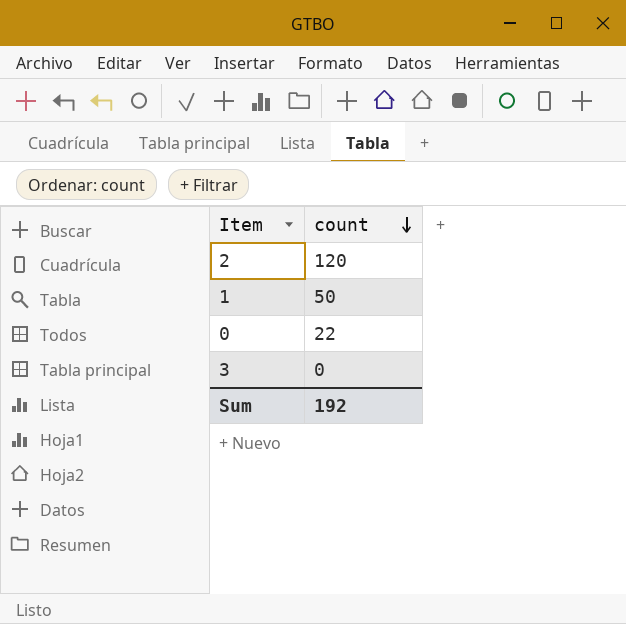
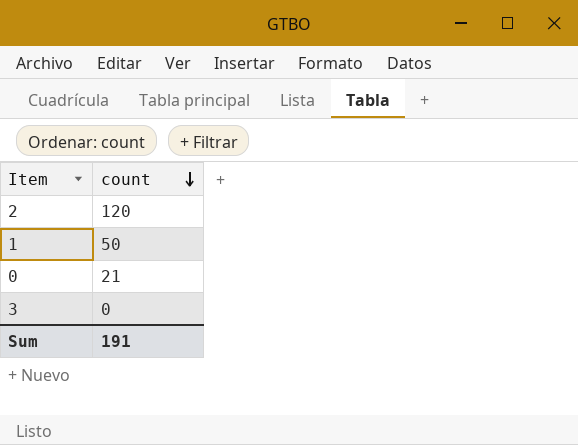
0 | count: 22 -> 21
Sum | count: 192 -> 191

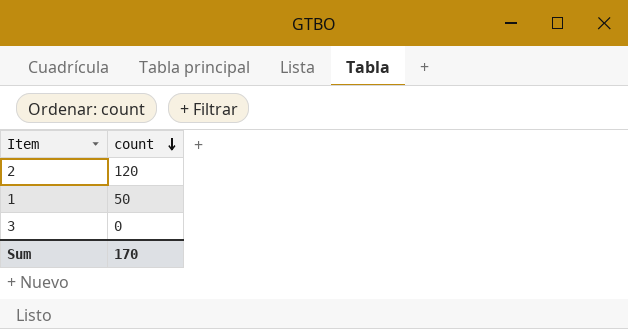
row 0: 21 -> none
Sum | count: 191 -> 170

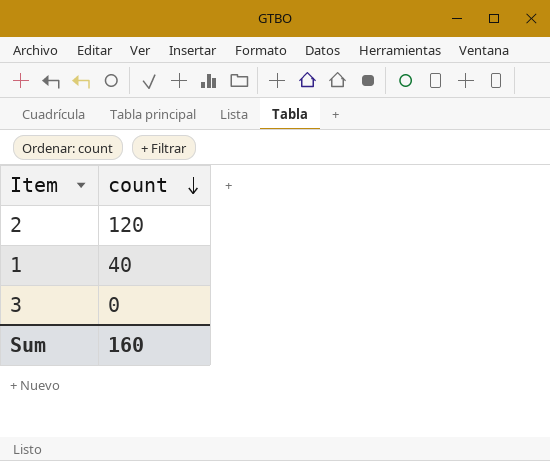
1 | count: 50 -> 40
Sum | count: 170 -> 160

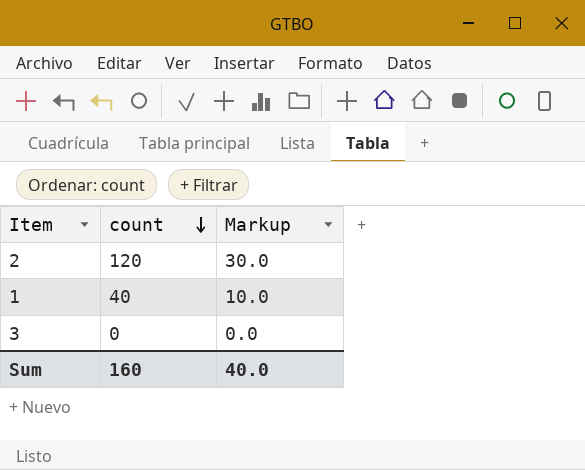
column Markup | formula: none -> [count] * 0.25

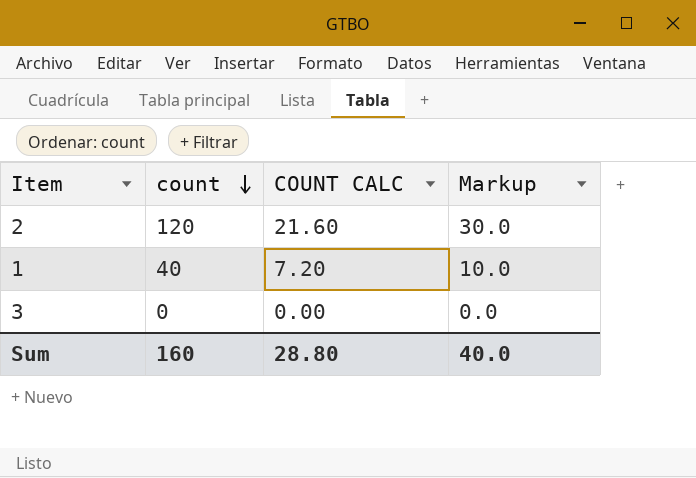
column COUNT CALC | formula: none -> [count] * 0.18

